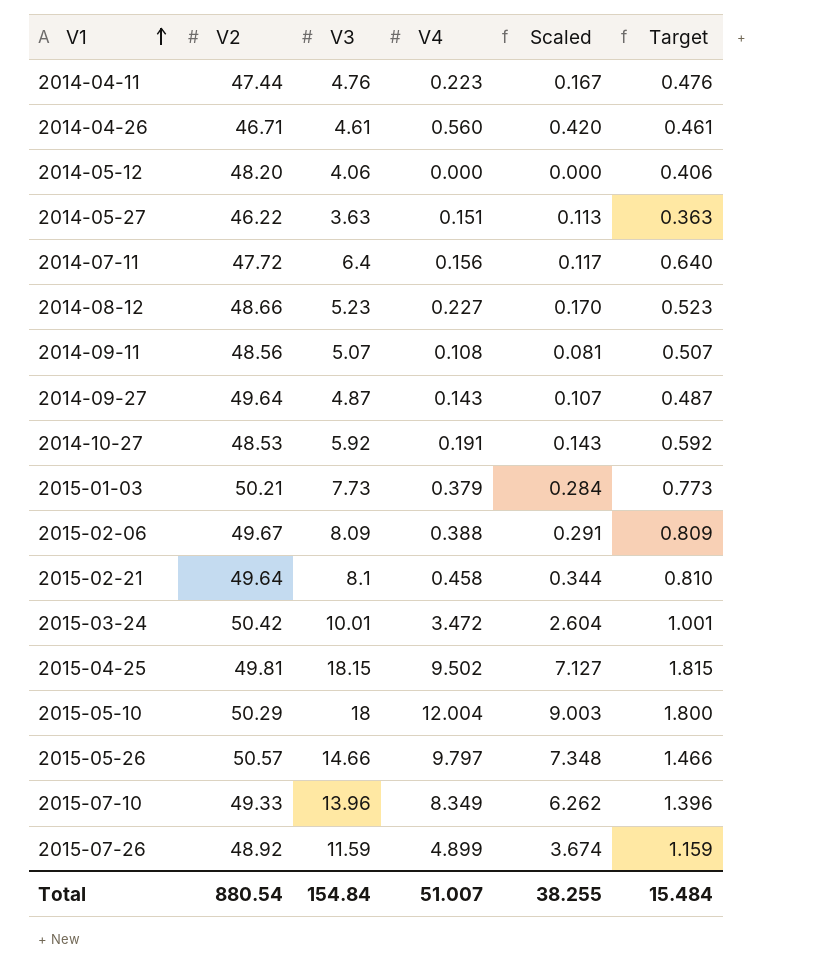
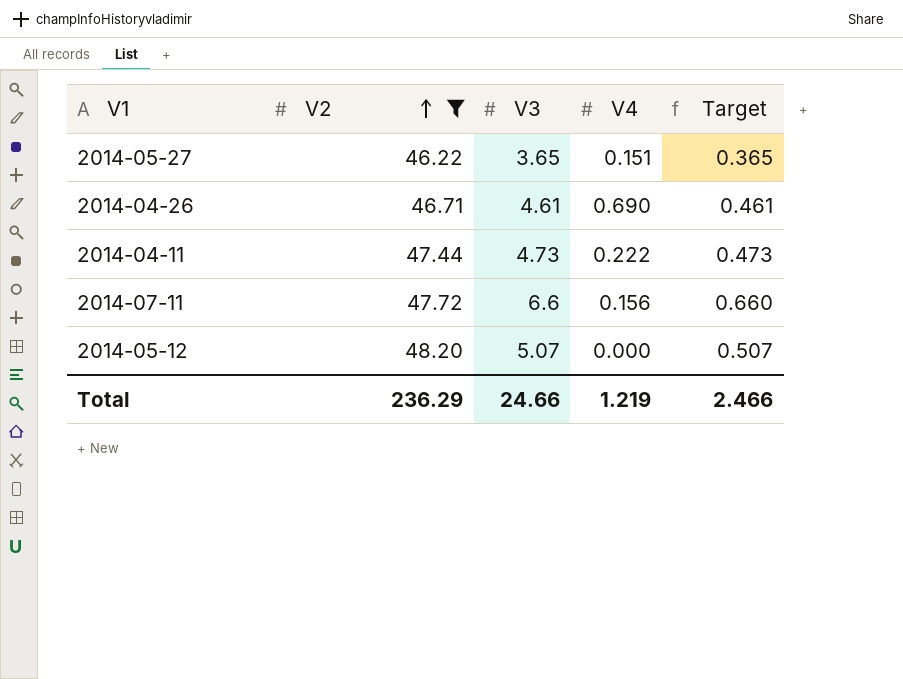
filter: none -> V2 <= 48.20
row order: V1 ascending -> V2 ascending
column Scaled | formula: [V4] * 0.75 -> none
2014-05-27 | V3: 3.63 -> 3.65
2014-05-27 | Target: 0.363 -> 0.365
2014-04-26 | V4: 0.560 -> 0.690
2014-04-11 | V3: 4.76 -> 4.73
2014-04-11 | V4: 0.223 -> 0.222
2014-04-11 | Target: 0.476 -> 0.473
2014-07-11 | V3: 6.4 -> 6.6
2014-07-11 | Target: 0.640 -> 0.660
2014-05-12 | V3: 4.06 -> 5.07
2014-05-12 | Target: 0.406 -> 0.507
Total | V2: 880.54 -> 236.29
Total | V3: 154.84 -> 24.66
Total | V4: 51.007 -> 1.219
Total | Target: 15.484 -> 2.466

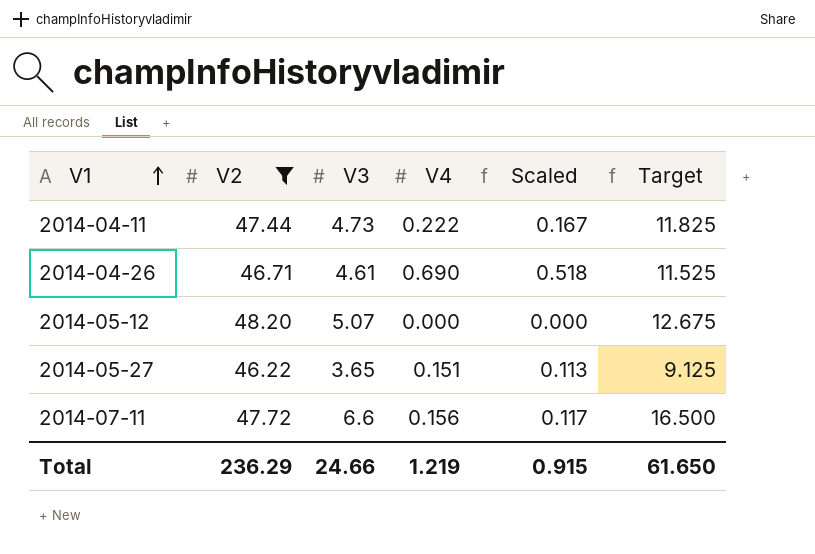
row order: V2 ascending -> V1 ascending
column Scaled | formula: none -> [V4] * 0.75
column Target | formula: [V3] * 0.1 -> [V3] * 2.5
Total | Target: 2.466 -> 61.650

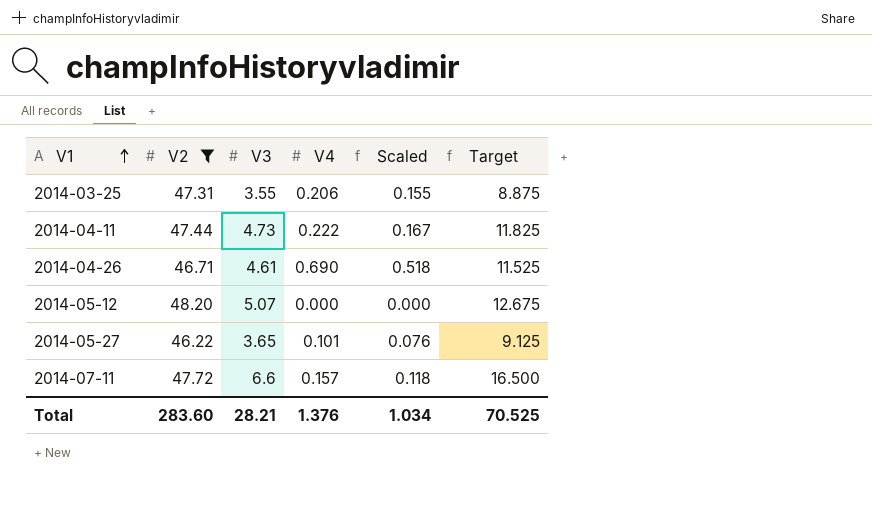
row 2014-03-25: none -> 47.31 | 3.55 | 0.206 | 0.155 | 8.875
2014-05-27 | V4: 0.151 -> 0.101
2014-05-27 | Scaled: 0.113 -> 0.076
2014-07-11 | V4: 0.156 -> 0.157
2014-07-11 | Scaled: 0.117 -> 0.118
Total | V2: 236.29 -> 283.60
Total | V3: 24.66 -> 28.21
Total | V4: 1.219 -> 1.376
Total | Scaled: 0.915 -> 1.034
Total | Target: 61.650 -> 70.525

